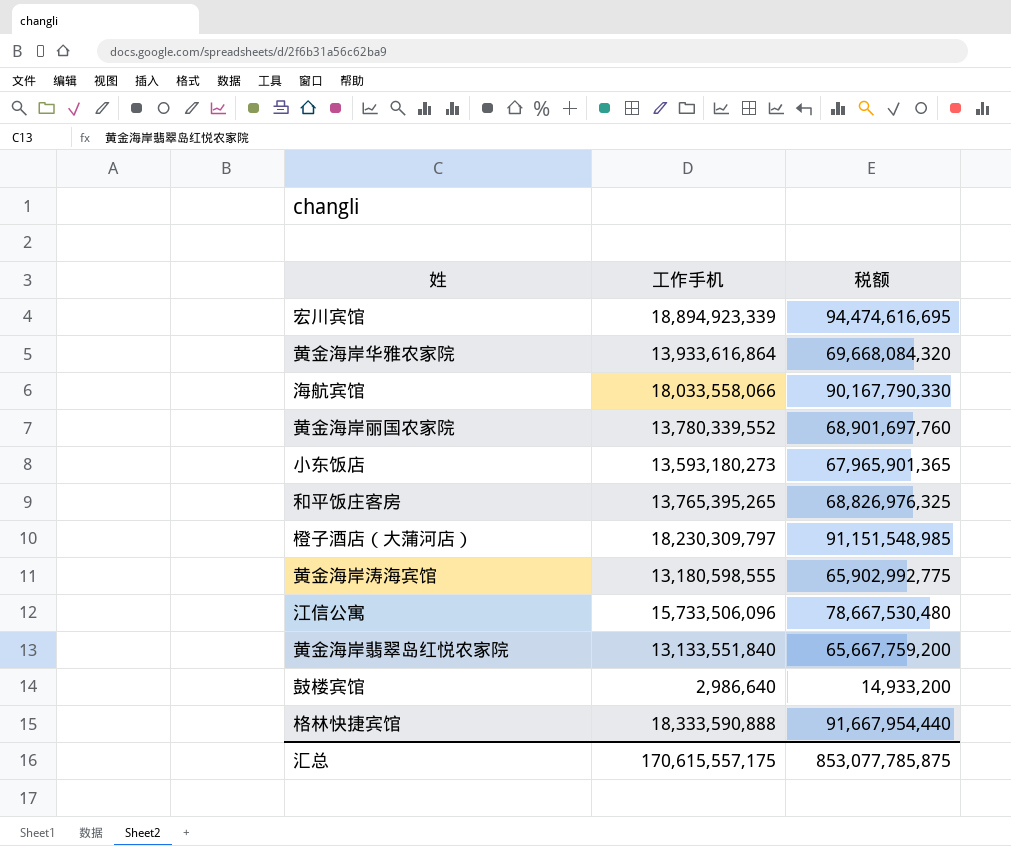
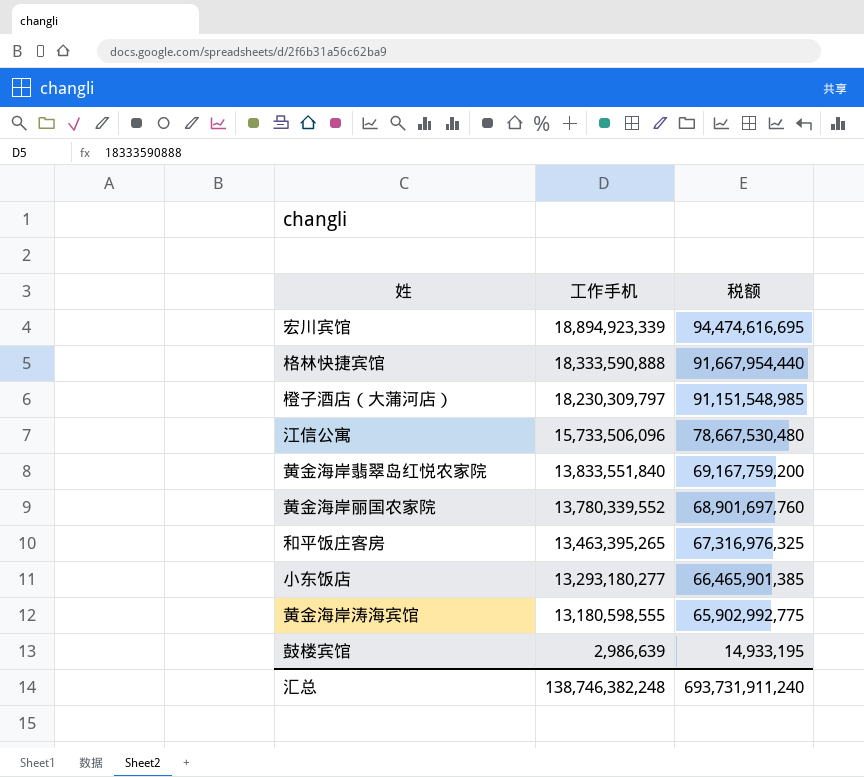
row order: none -> 工作手机 descending
row 黄金海岸华雅农家院: 13,933,616,864 | 69,668,084,320 -> none
row 海航宾馆: 18,033,558,066 | 90,167,790,330 -> none
黄金海岸翡翠岛红悦农家院 | 工作手机: 13,133,551,840 -> 13,833,551,840
黄金海岸翡翠岛红悦农家院 | 税额: 65,667,759,200 -> 69,167,759,200
和平饭庄客房 | 工作手机: 13,765,395,265 -> 13,463,395,265
和平饭庄客房 | 税额: 68,826,976,325 -> 67,316,976,325
小东饭店 | 工作手机: 13,593,180,273 -> 13,293,180,277
小东饭店 | 税额: 67,965,901,365 -> 66,465,901,385
鼓楼宾馆 | 工作手机: 2,986,640 -> 2,986,639
鼓楼宾馆 | 税额: 14,933,200 -> 14,933,195
汇总 | 工作手机: 170,615,557,175 -> 138,746,382,248
汇总 | 税额: 853,077,785,875 -> 693,731,911,240

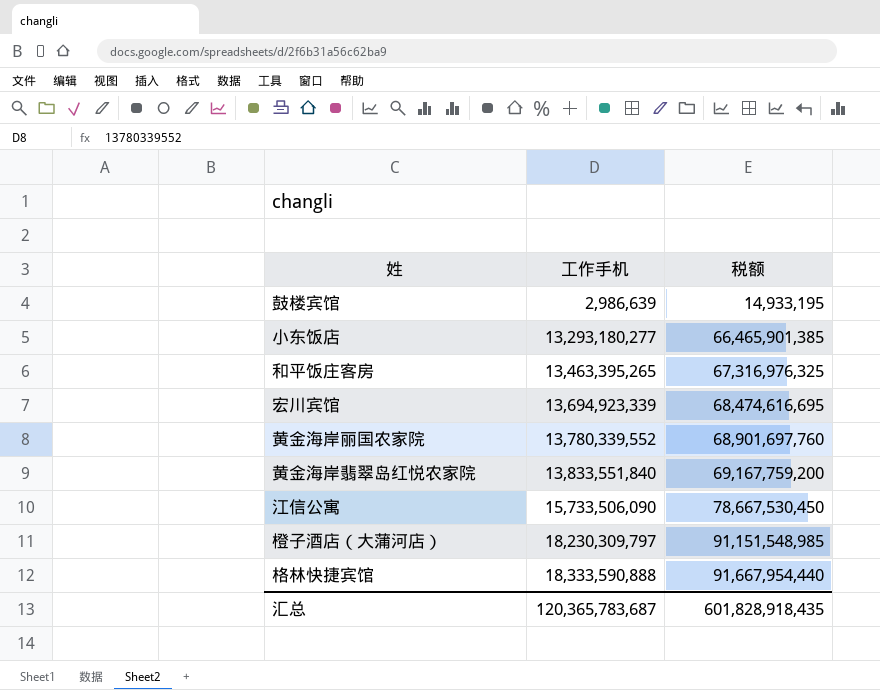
row order: 工作手机 descending -> 工作手机 ascending
row 黄金海岸涛海宾馆: 13,180,598,555 | 65,902,992,775 -> none
宏川宾馆 | 工作手机: 18,894,923,339 -> 13,694,923,339
宏川宾馆 | 税额: 94,474,616,695 -> 68,474,616,695
江信公寓 | 工作手机: 15,733,506,096 -> 15,733,506,090
江信公寓 | 税额: 78,667,530,480 -> 78,667,530,450
汇总 | 工作手机: 138,746,382,248 -> 120,365,783,687
汇总 | 税额: 693,731,911,240 -> 601,828,918,435

